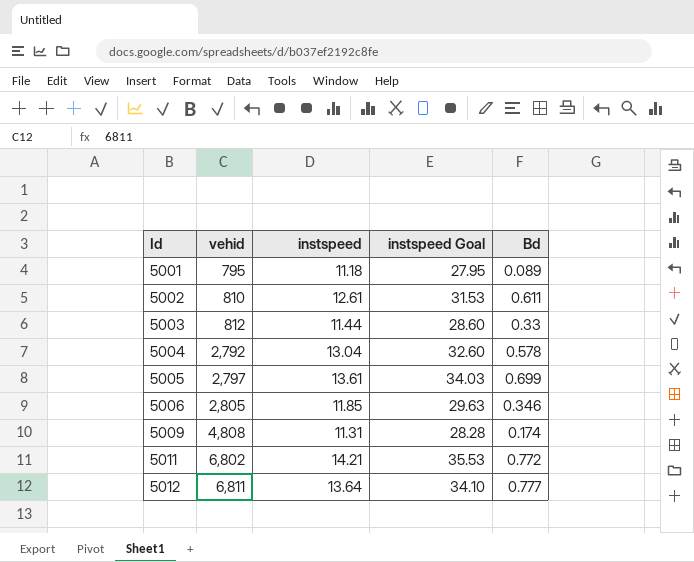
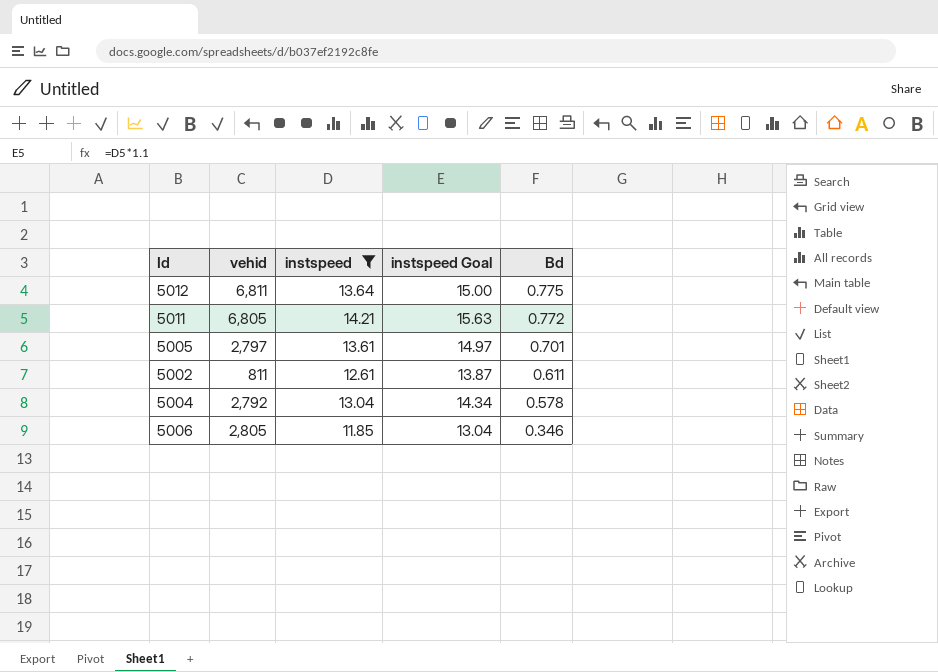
filter: none -> instspeed >= 11.85
row order: Id ascending -> Bd descending
column instspeed Goal | formula: [instspeed] * 2.5 -> [instspeed] * 1.1
5012 | Bd: 0.777 -> 0.775
5011 | vehid: 6,802 -> 6,805
5005 | Bd: 0.699 -> 0.701
5002 | vehid: 810 -> 811

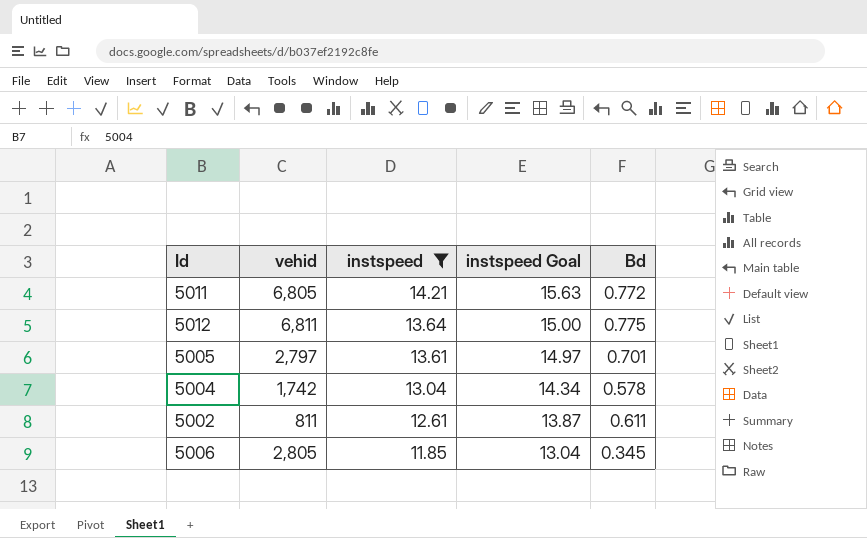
row order: Bd descending -> instspeed descending
5004 | vehid: 2,792 -> 1,742
5006 | Bd: 0.346 -> 0.345

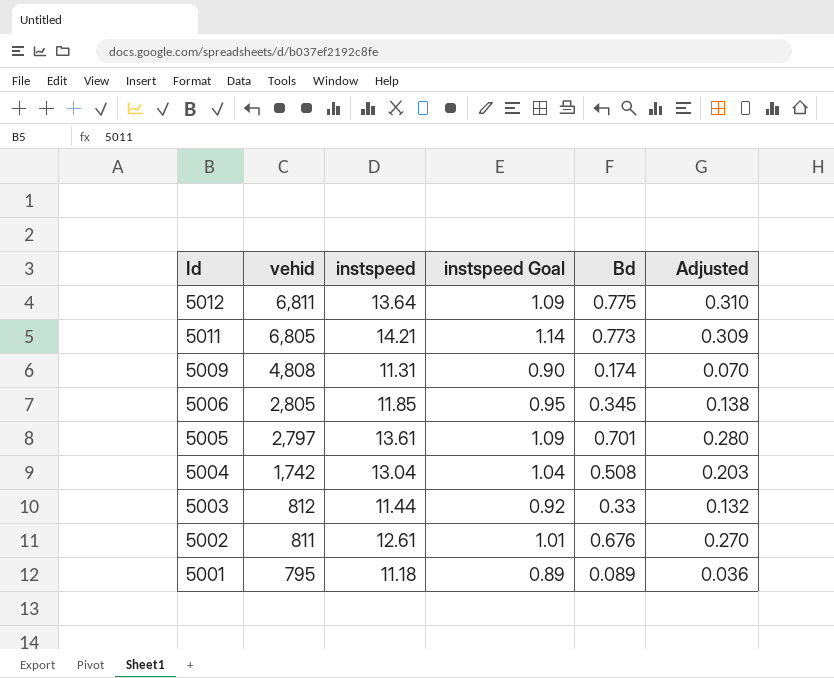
filter: instspeed >= 11.85 -> none
row order: instspeed descending -> Id descending
column instspeed Goal | formula: [instspeed] * 1.1 -> [instspeed] * 0.08
column Adjusted | formula: none -> [Bd] * 0.4
5011 | Bd: 0.772 -> 0.773
5004 | Bd: 0.578 -> 0.508
5002 | Bd: 0.611 -> 0.676

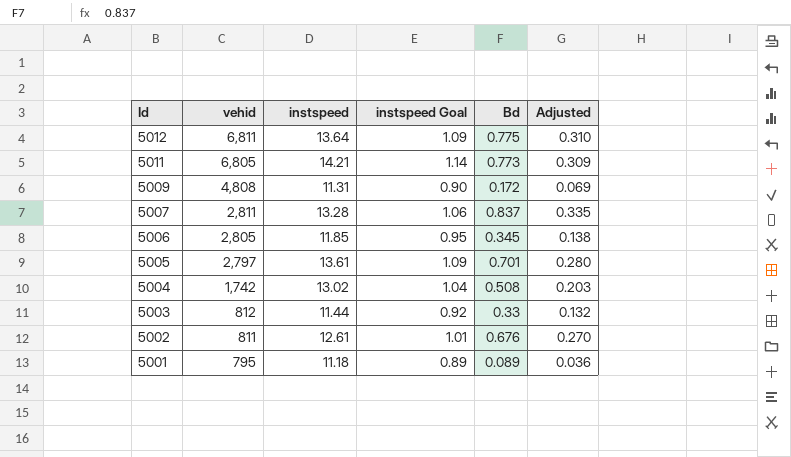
5009 | Bd: 0.174 -> 0.172
5009 | Adjusted: 0.070 -> 0.069
row 5007: none -> 2,811 | 13.28 | 1.06 | 0.837 | 0.335
5004 | instspeed: 13.04 -> 13.02

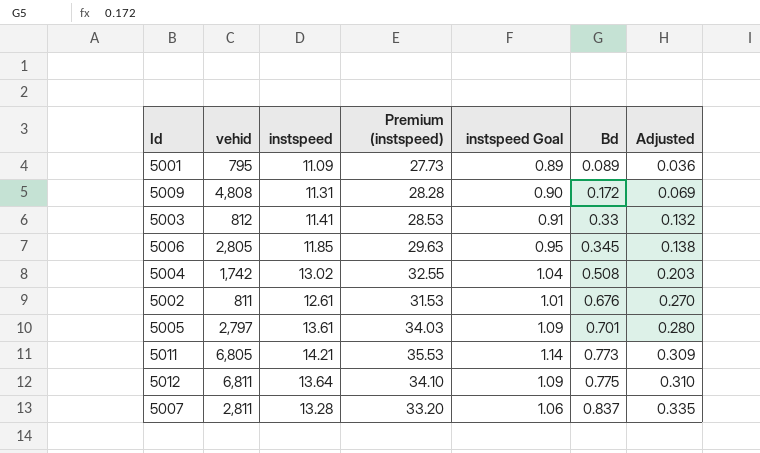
row order: Id descending -> Bd ascending
column Premium (instspeed) | formula: none -> [instspeed] * 2.5
5001 | instspeed: 11.18 -> 11.09
5003 | instspeed: 11.44 -> 11.41
5003 | instspeed Goal: 0.92 -> 0.91

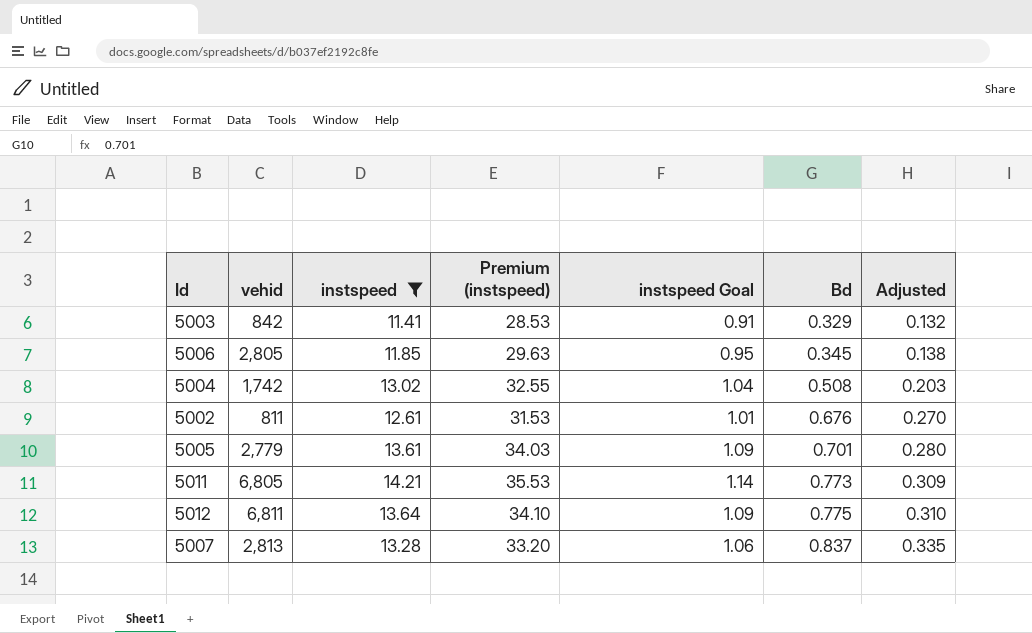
filter: none -> instspeed >= 11.41
5003 | vehid: 812 -> 842
5003 | Bd: 0.33 -> 0.329
5005 | vehid: 2,797 -> 2,779
5007 | vehid: 2,811 -> 2,813

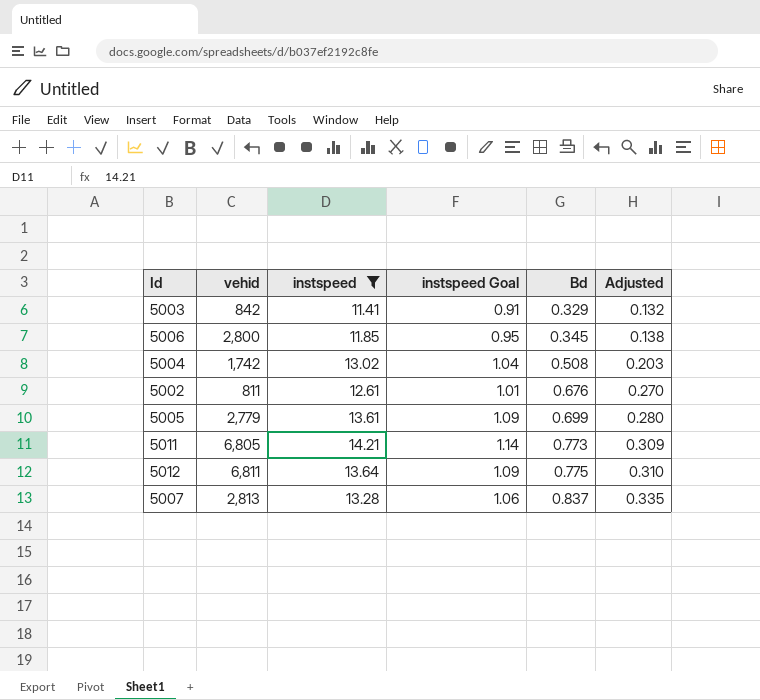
column Premium (instspeed) | formula: [instspeed] * 2.5 -> none
5006 | vehid: 2,805 -> 2,800
5005 | Bd: 0.701 -> 0.699

